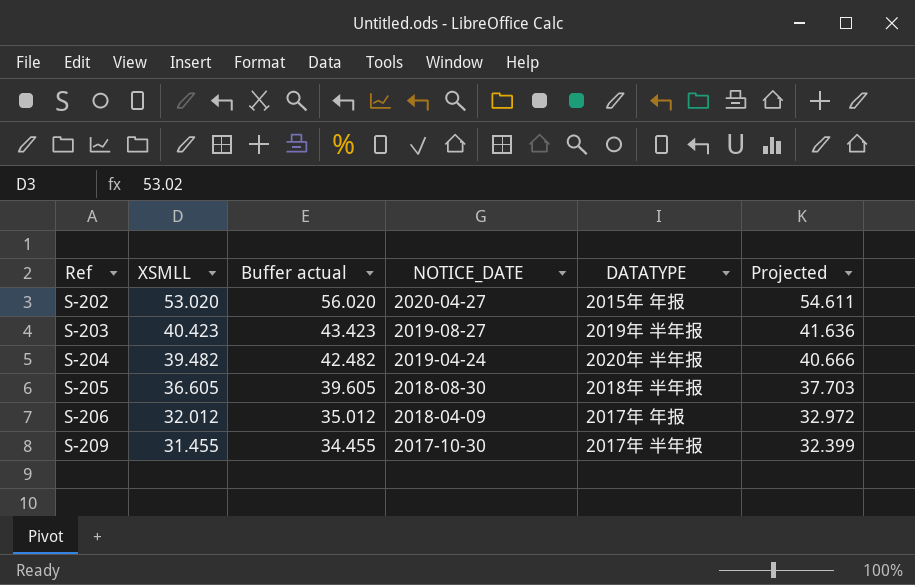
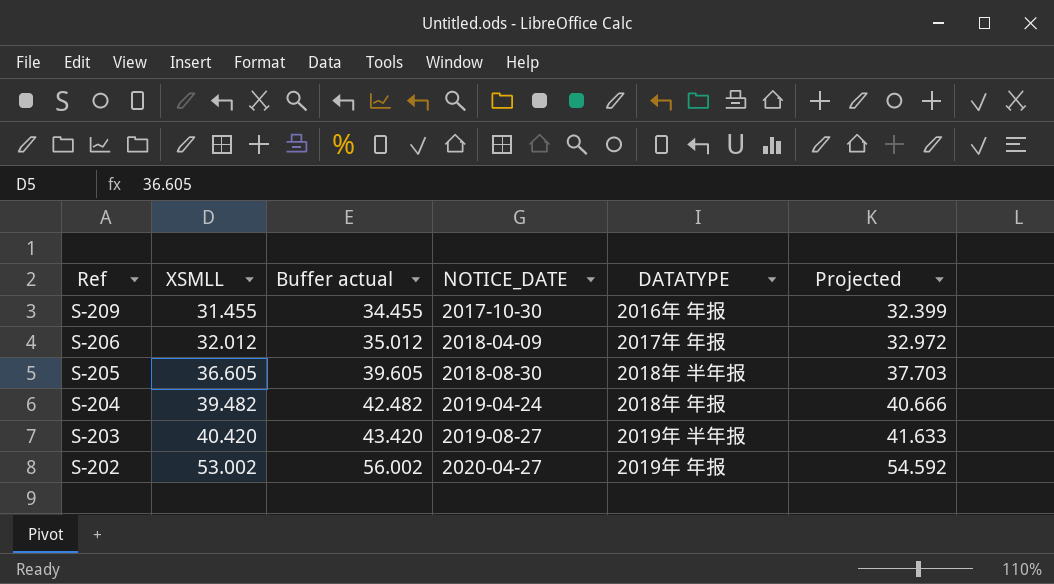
row order: Ref ascending -> Ref descending
S-209 | DATATYPE: 2017年 半年报 -> 2016年 年报
S-204 | DATATYPE: 2020年 半年报 -> 2018年 年报
S-203 | XSMLL: 40.423 -> 40.420
S-203 | Buffer actual: 43.423 -> 43.420
S-203 | Projected: 41.636 -> 41.633
S-202 | XSMLL: 53.020 -> 53.002
S-202 | Buffer actual: 56.020 -> 56.002
S-202 | DATATYPE: 2015年 年报 -> 2019年 年报
S-202 | Projected: 54.611 -> 54.592

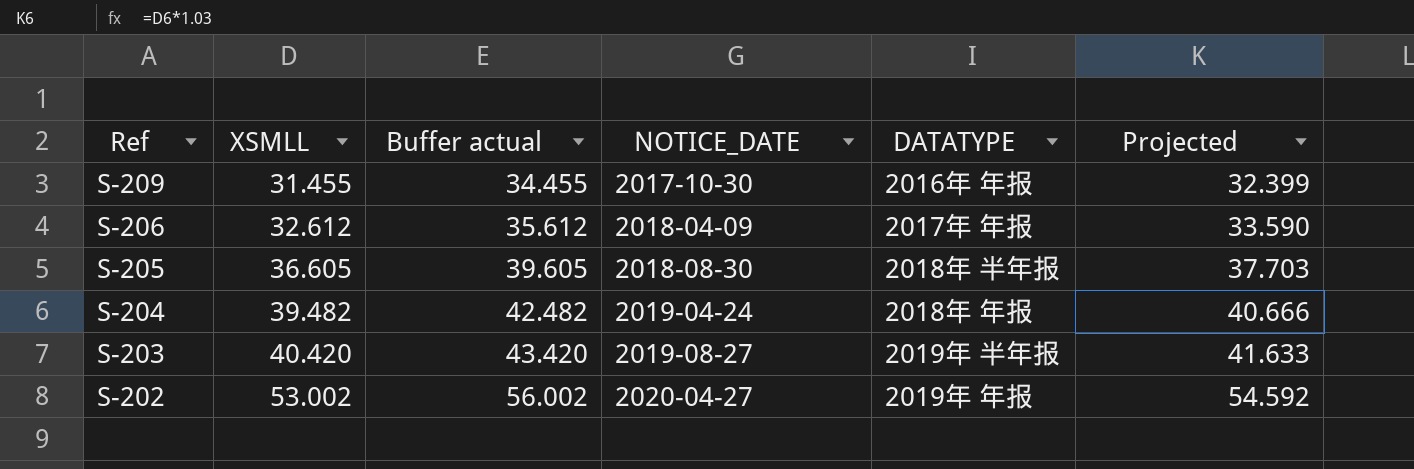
S-206 | XSMLL: 32.012 -> 32.612
S-206 | Buffer actual: 35.012 -> 35.612
S-206 | Projected: 32.972 -> 33.590

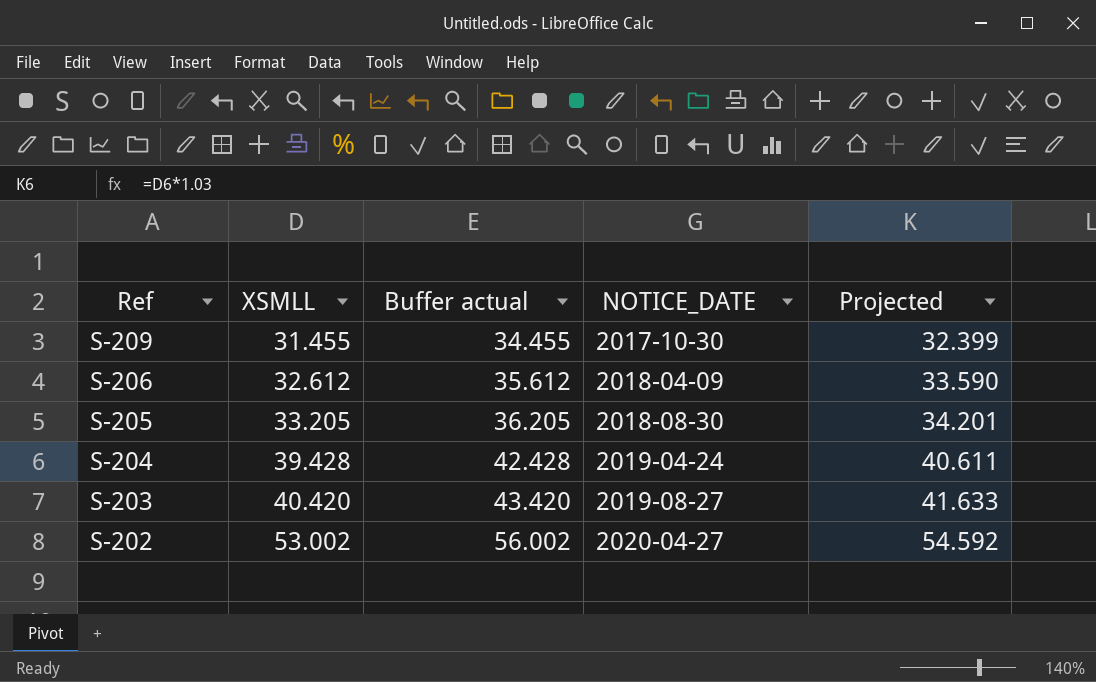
column DATATYPE | position: 5 -> none
S-205 | XSMLL: 36.605 -> 33.205
S-205 | Buffer actual: 39.605 -> 36.205
S-205 | Projected: 37.703 -> 34.201
S-204 | XSMLL: 39.482 -> 39.428
S-204 | Buffer actual: 42.482 -> 42.428
S-204 | Projected: 40.666 -> 40.611

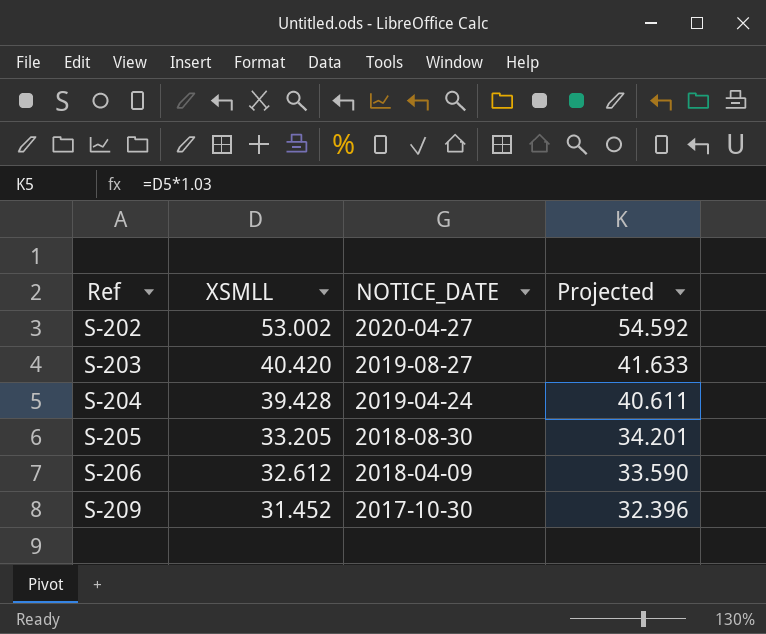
row order: Ref descending -> Ref ascending
column Buffer actual | formula: [XSMLL] + 3 -> none
S-209 | XSMLL: 31.455 -> 31.452
S-209 | Projected: 32.399 -> 32.396

